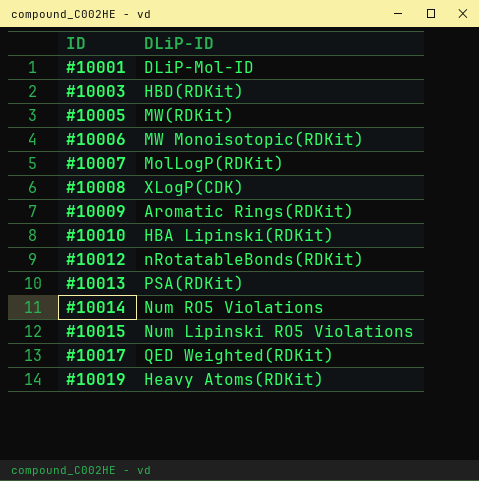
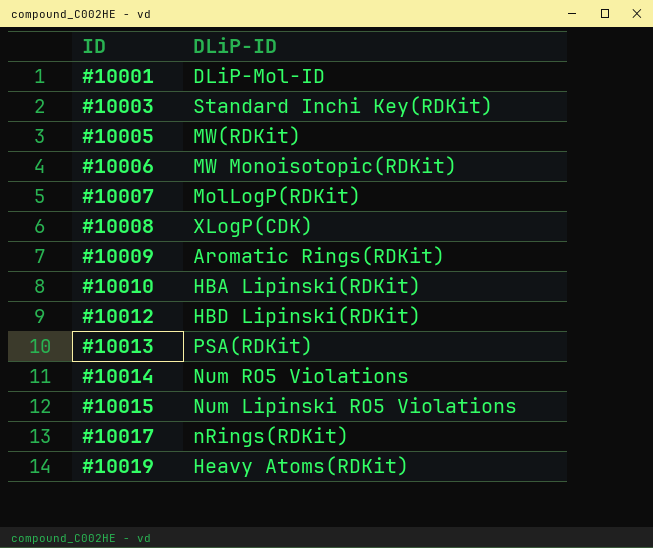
#10003 | DLiP-ID: HBD(RDKit) -> Standard Inchi Key(RDKit)
#10012 | DLiP-ID: nRotatableBonds(RDKit) -> HBD Lipinski(RDKit)
#10017 | DLiP-ID: QED Weighted(RDKit) -> nRings(RDKit)

